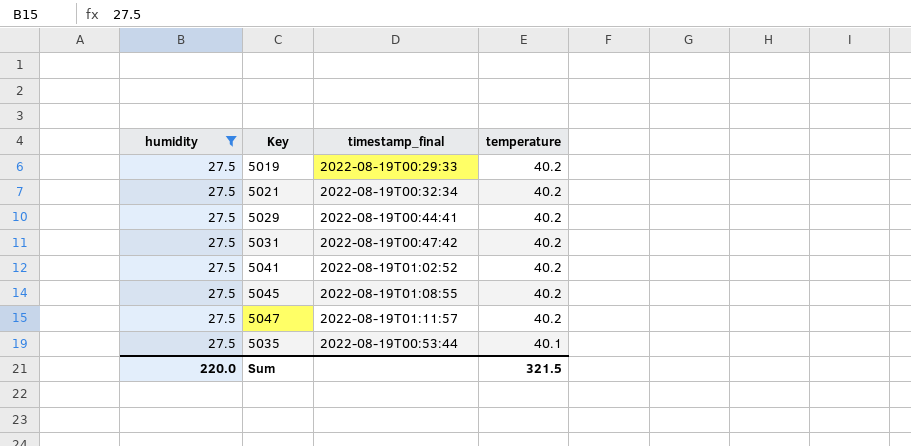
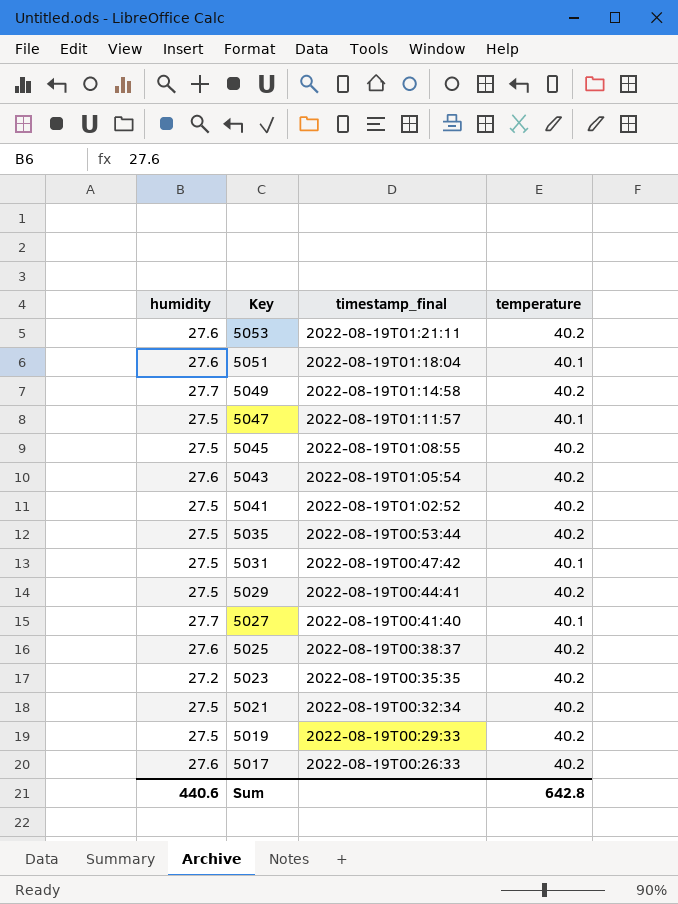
filter: humidity = 27.5 -> none
row order: temperature descending -> Key descending
5047 | temperature: 40.2 -> 40.1
5035 | temperature: 40.1 -> 40.2
5031 | temperature: 40.2 -> 40.1
Sum | humidity: 220.0 -> 440.6
Sum | temperature: 321.5 -> 642.8

